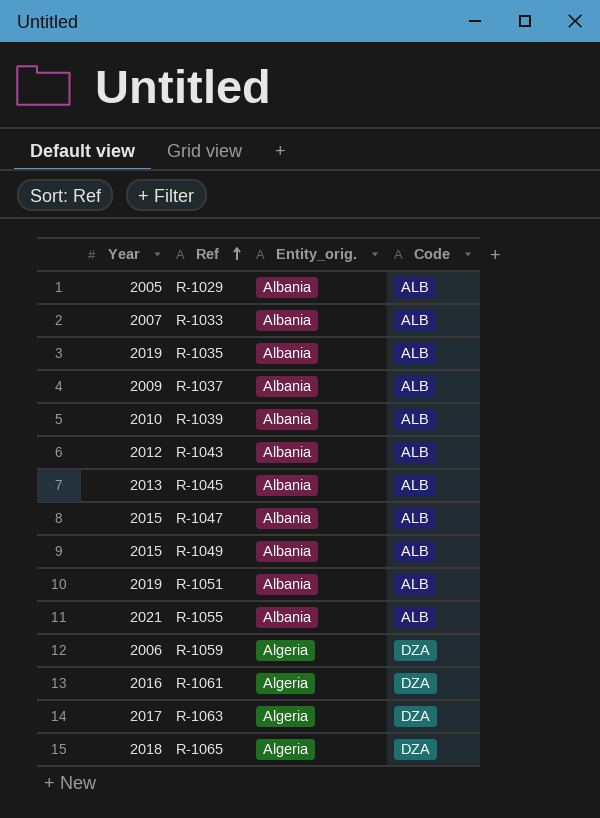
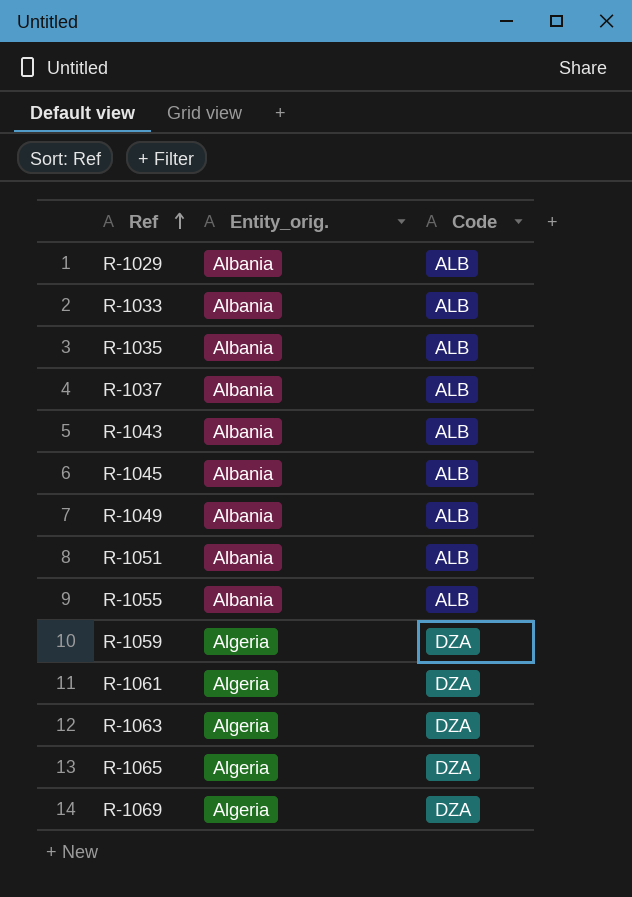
column Year | position: 1 -> none
row R-1039: 2010 | Albania | ALB -> none
row R-1047: 2015 | Albania | ALB -> none
row R-1069: none -> Algeria | DZA

